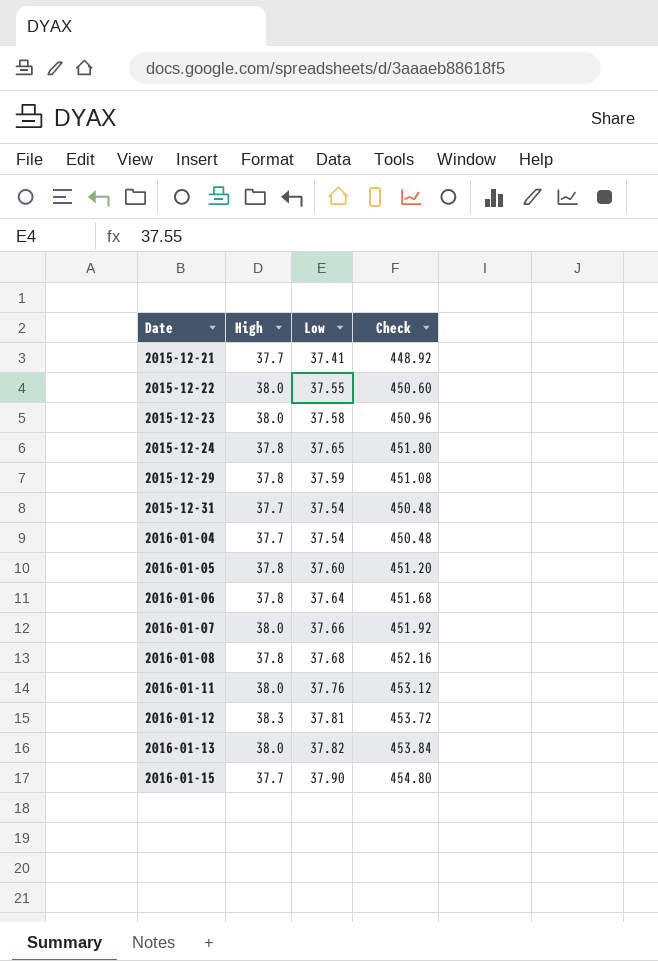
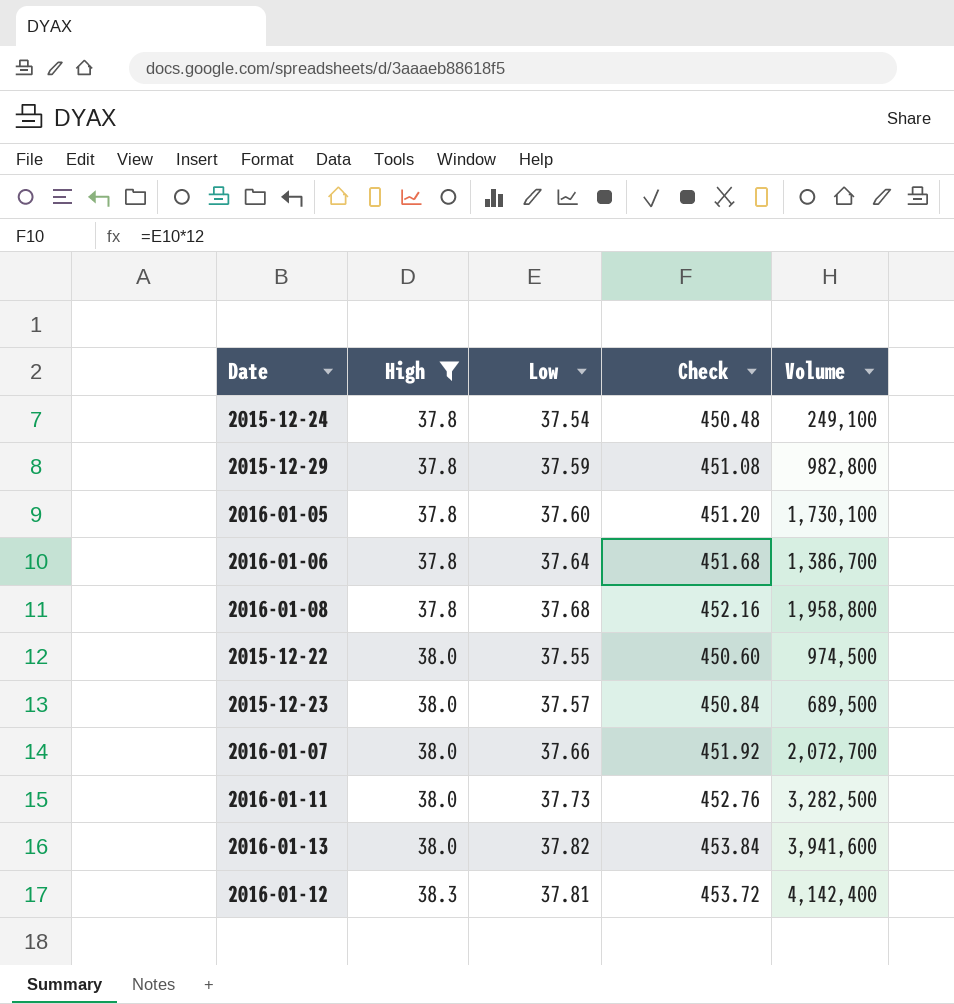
filter: none -> High != 37.7
row order: Date ascending -> High ascending
column Volume | position: none -> 5
2015-12-24 | Low: 37.65 -> 37.54
2015-12-24 | Check: 451.80 -> 450.48
2015-12-23 | Low: 37.58 -> 37.57
2015-12-23 | Check: 450.96 -> 450.84
2016-01-11 | Low: 37.76 -> 37.73
2016-01-11 | Check: 453.12 -> 452.76

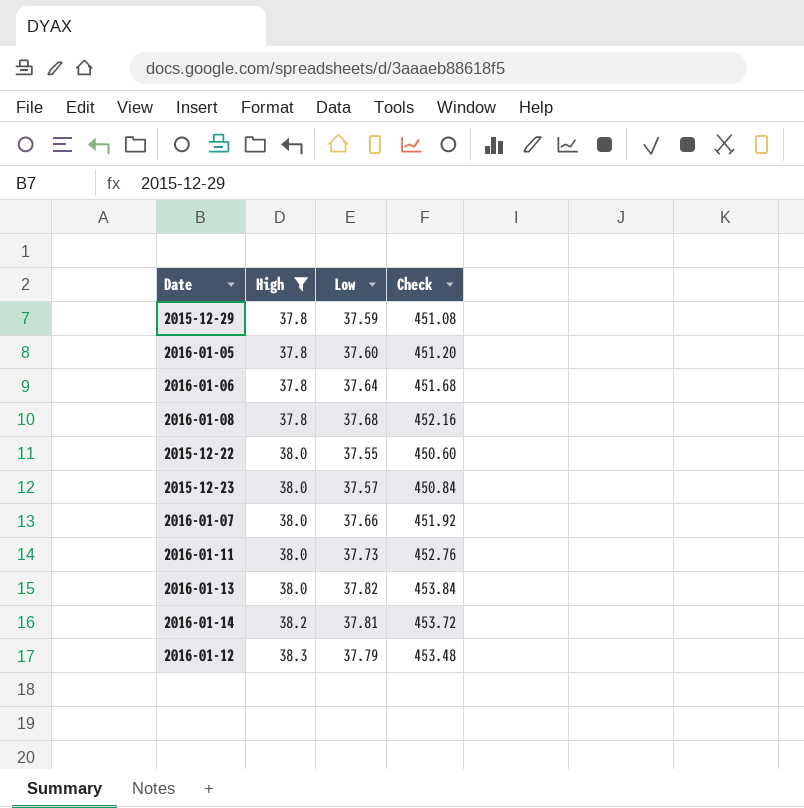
column Volume | position: 5 -> none
row 2015-12-24: 37.8 | 37.54 | 450.48 | 249,100 -> none
row 2016-01-14: none -> 38.2 | 37.81 | 453.72
2016-01-12 | Low: 37.81 -> 37.79
2016-01-12 | Check: 453.72 -> 453.48

